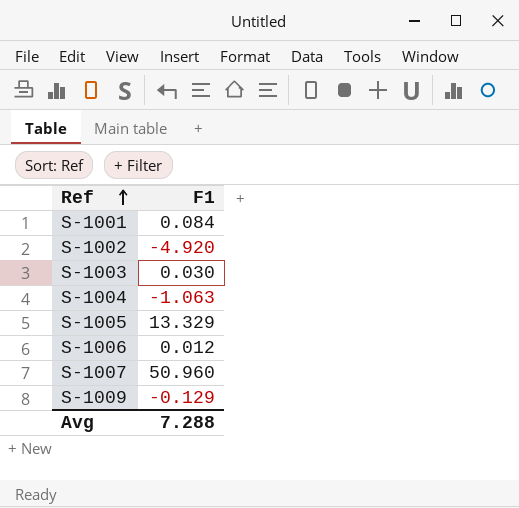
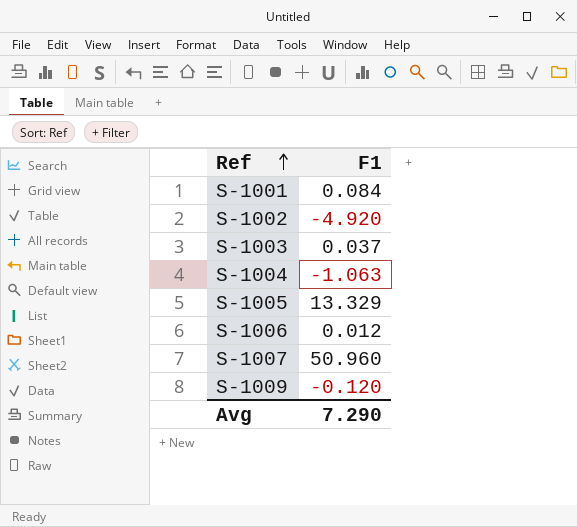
S-1003 | F1: 0.030 -> 0.037
S-1009 | F1: -0.129 -> -0.120
Avg | F1: 7.288 -> 7.290

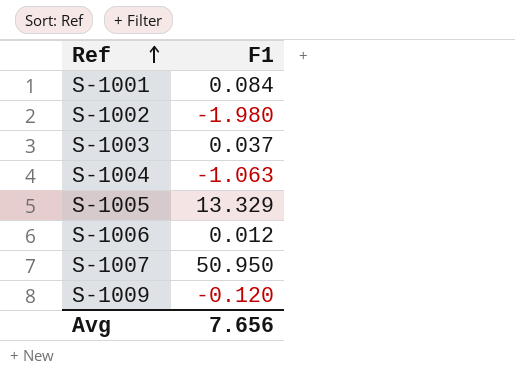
S-1002 | F1: -4.920 -> -1.980
S-1007 | F1: 50.960 -> 50.950
Avg | F1: 7.290 -> 7.656

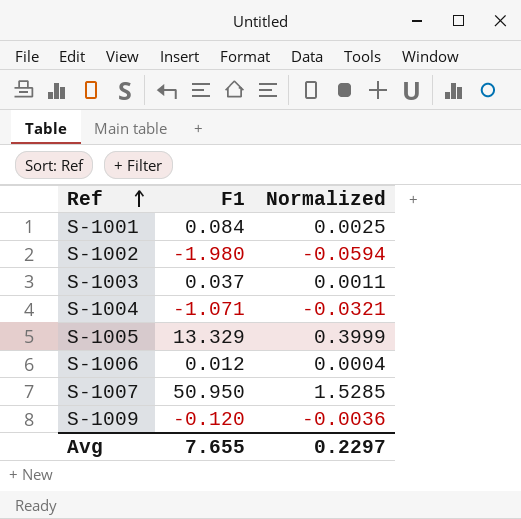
column Normalized | formula: none -> [F1] * 0.03
S-1004 | F1: -1.063 -> -1.071
Avg | F1: 7.656 -> 7.655

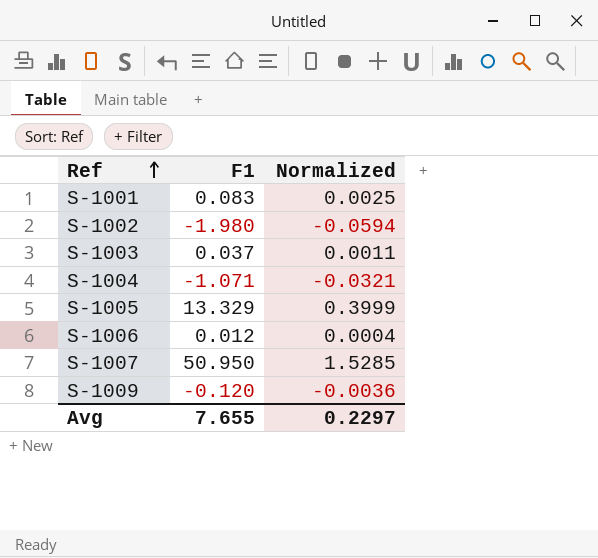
S-1001 | F1: 0.084 -> 0.083

